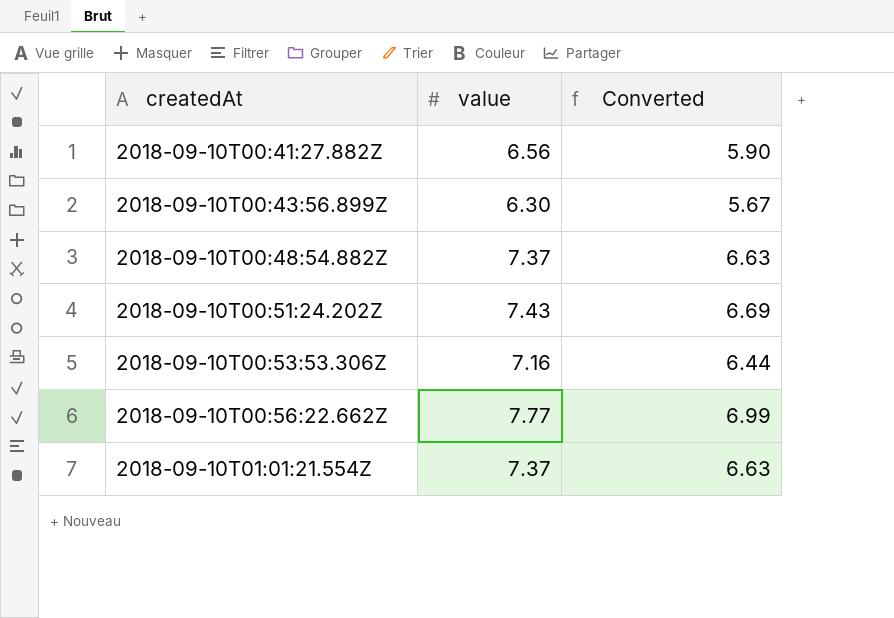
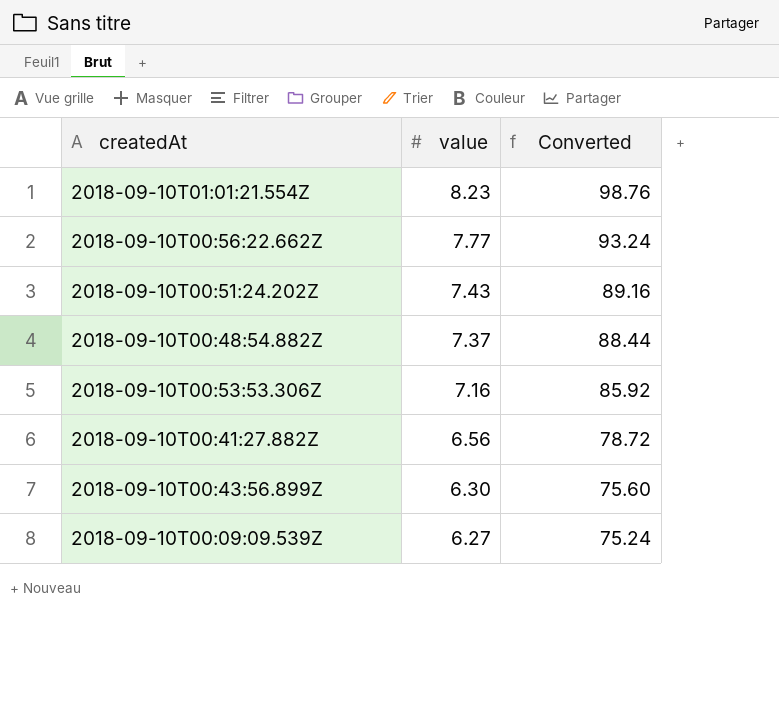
row order: createdAt ascending -> value descending
column Converted | formula: [value] * 0.9 -> [value] * 12
2018-09-10T01:01:21.554Z | value: 7.37 -> 8.23
row 2018-09-10T00:09:09.539Z: none -> 6.27 | 75.24

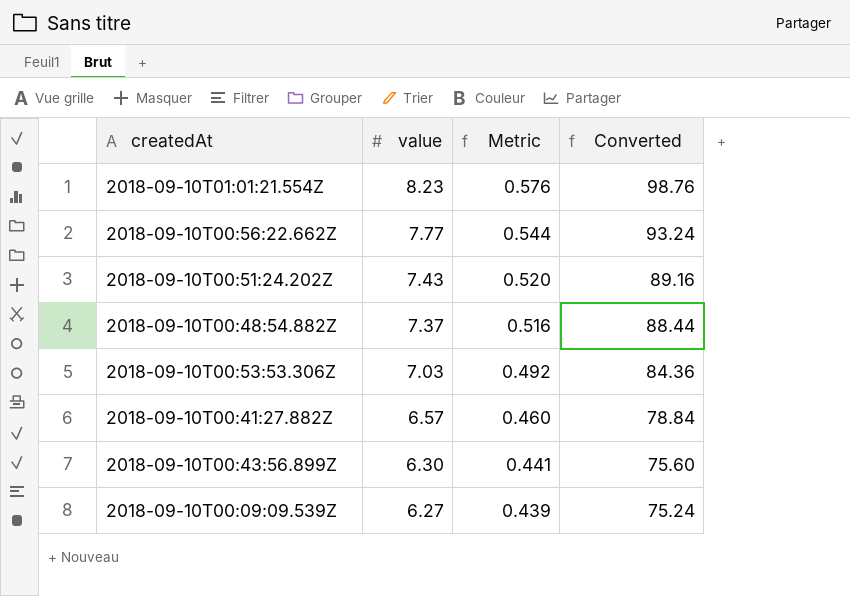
column Metric | formula: none -> [value] * 0.07
2018-09-10T00:53:53.306Z | value: 7.16 -> 7.03
2018-09-10T00:53:53.306Z | Converted: 85.92 -> 84.36
2018-09-10T00:41:27.882Z | value: 6.56 -> 6.57
2018-09-10T00:41:27.882Z | Converted: 78.72 -> 78.84

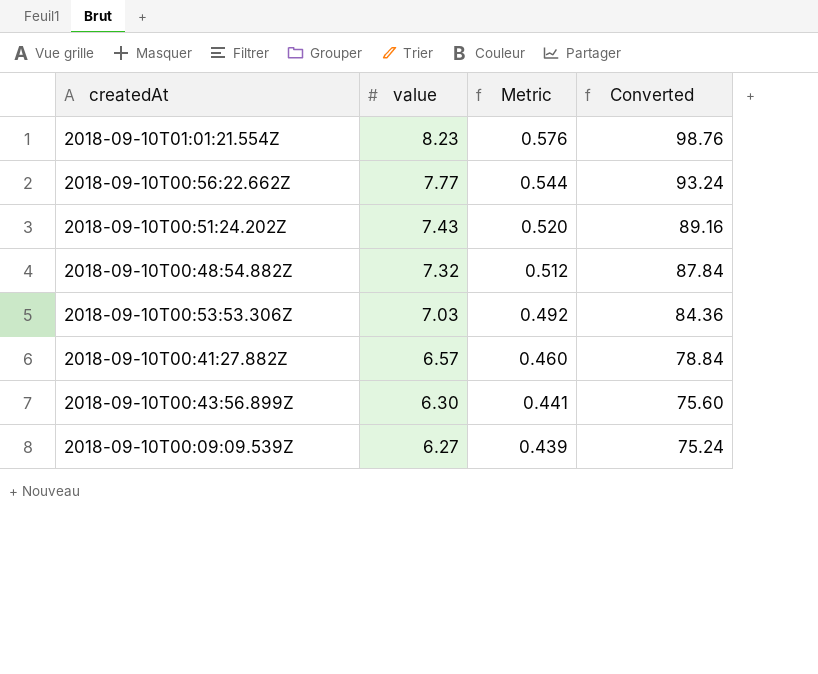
2018-09-10T00:48:54.882Z | value: 7.37 -> 7.32
2018-09-10T00:48:54.882Z | Metric: 0.516 -> 0.512
2018-09-10T00:48:54.882Z | Converted: 88.44 -> 87.84

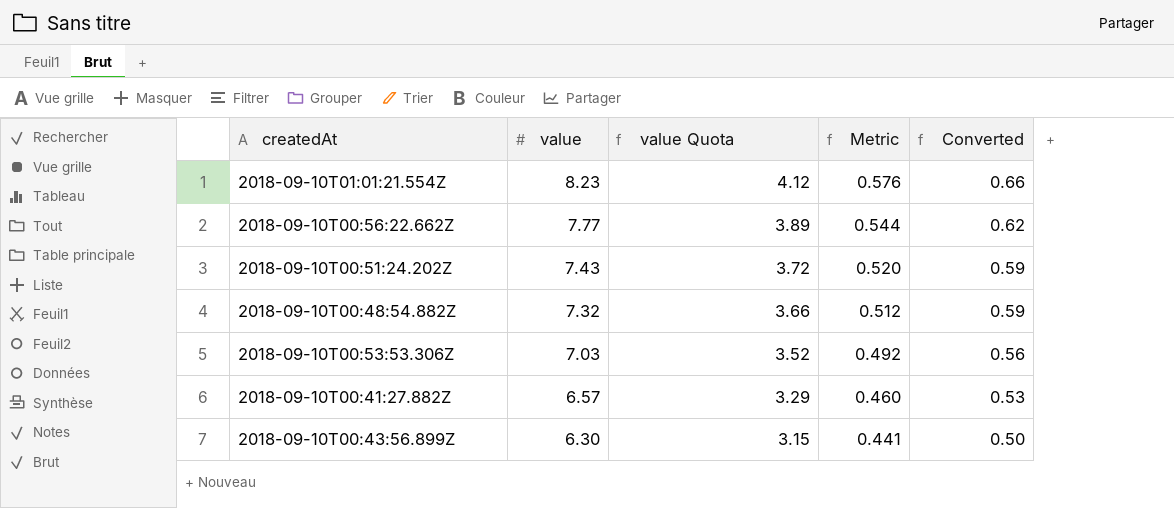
column value Quota | formula: none -> [value] * 0.5
column Converted | formula: [value] * 12 -> [value] * 0.08
row 2018-09-10T00:09:09.539Z: 6.27 | 0.439 | 75.24 -> none

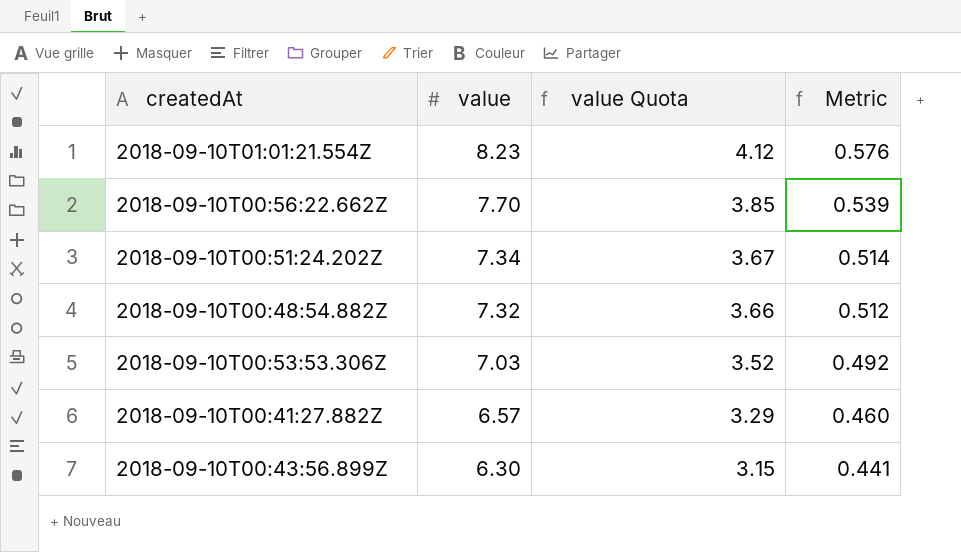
column Converted | formula: [value] * 0.08 -> none
2018-09-10T00:56:22.662Z | value: 7.77 -> 7.70
2018-09-10T00:56:22.662Z | value Quota: 3.89 -> 3.85
2018-09-10T00:56:22.662Z | Metric: 0.544 -> 0.539
2018-09-10T00:51:24.202Z | value: 7.43 -> 7.34
2018-09-10T00:51:24.202Z | value Quota: 3.72 -> 3.67
2018-09-10T00:51:24.202Z | Metric: 0.520 -> 0.514

